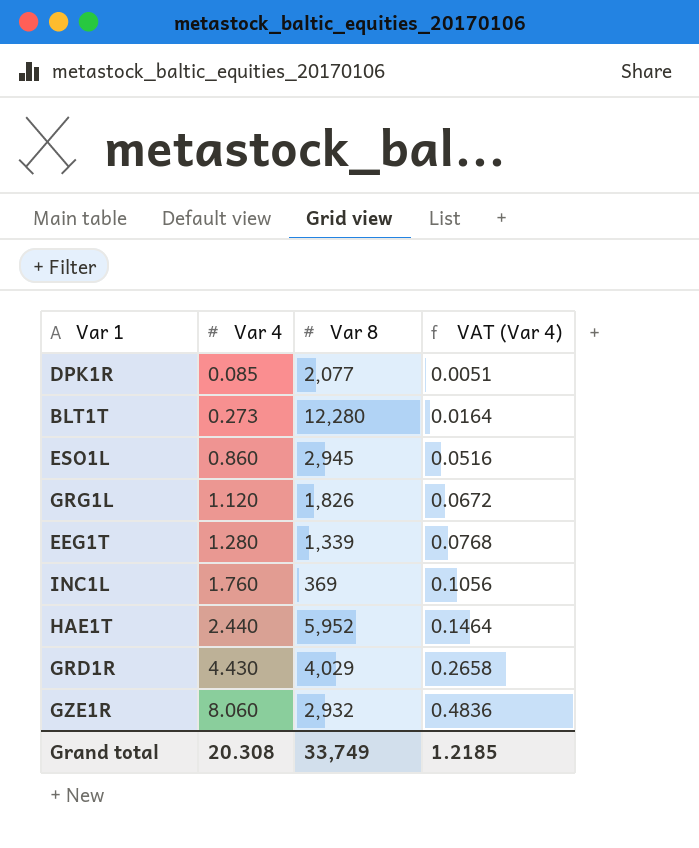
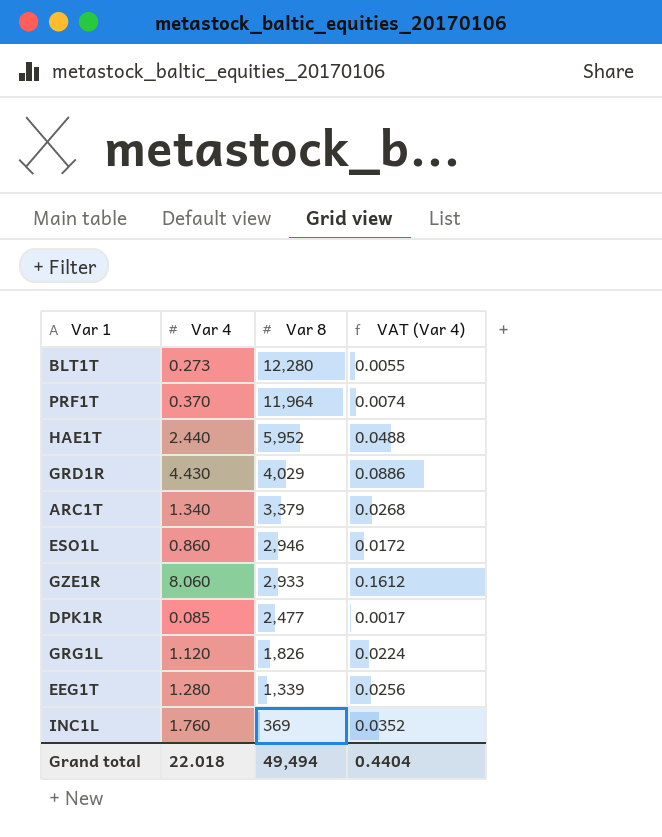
row order: Var 4 ascending -> Var 8 descending
column VAT (Var 4) | formula: [Var 4] * 0.06 -> [Var 4] * 0.02
row PRF1T: none -> 0.370 | 11,964 | 0.0074
row ARC1T: none -> 1.340 | 3,379 | 0.0268
ESO1L | Var 8: 2,945 -> 2,946
GZE1R | Var 8: 2,932 -> 2,933
DPK1R | Var 8: 2,077 -> 2,477
Grand total | Var 4: 20.308 -> 22.018
Grand total | Var 8: 33,749 -> 49,494
Grand total | VAT (Var 4): 1.2185 -> 0.4404

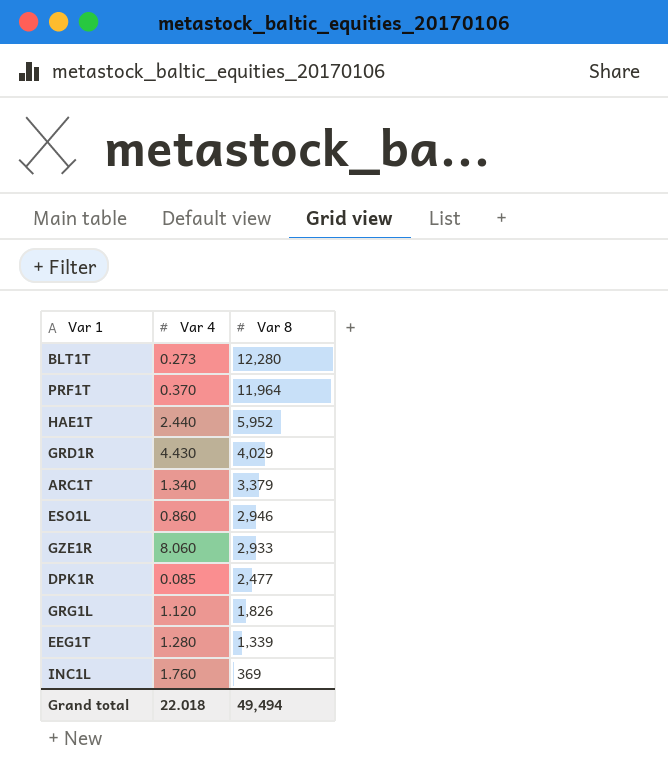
column VAT (Var 4) | formula: [Var 4] * 0.02 -> none

